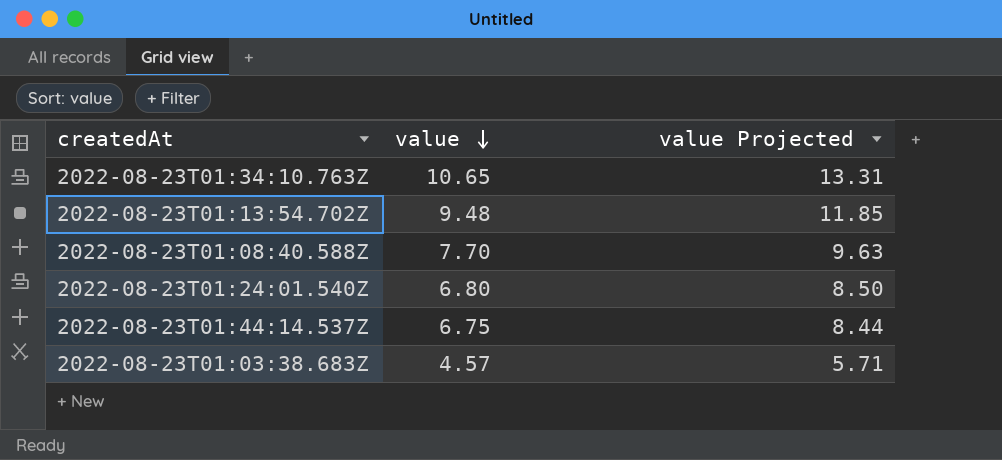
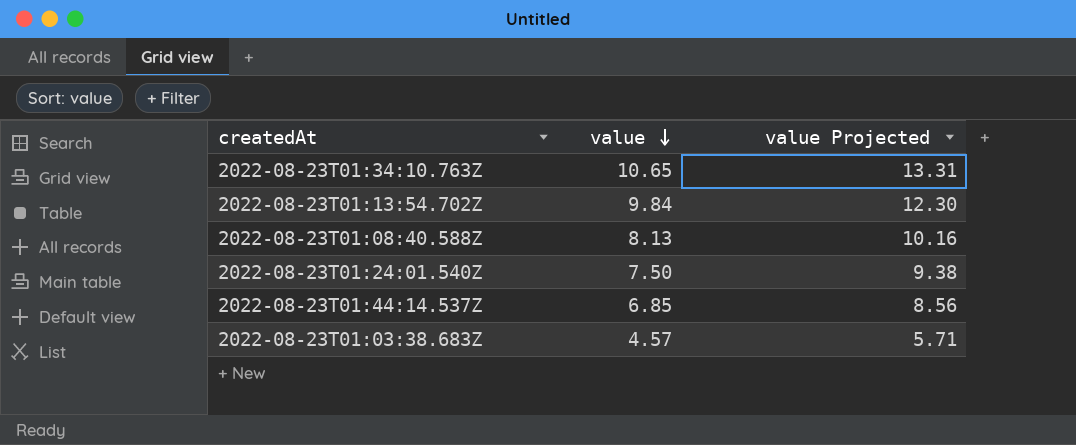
2022-08-23T01:13:54.702Z | value: 9.48 -> 9.84
2022-08-23T01:13:54.702Z | value Projected: 11.85 -> 12.30
2022-08-23T01:08:40.588Z | value: 7.70 -> 8.13
2022-08-23T01:08:40.588Z | value Projected: 9.63 -> 10.16
2022-08-23T01:24:01.540Z | value: 6.80 -> 7.50
2022-08-23T01:24:01.540Z | value Projected: 8.50 -> 9.38
2022-08-23T01:44:14.537Z | value: 6.75 -> 6.85
2022-08-23T01:44:14.537Z | value Projected: 8.44 -> 8.56

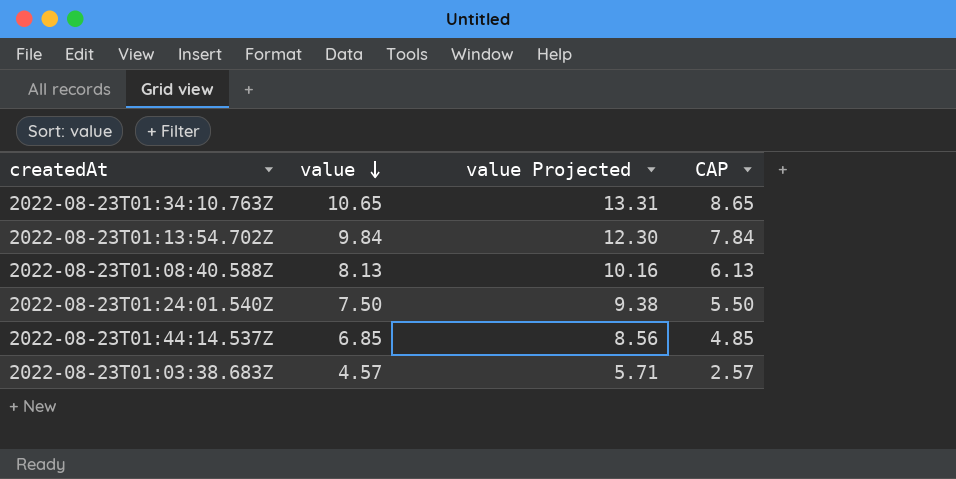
column CAP | formula: none -> [value] - 2

